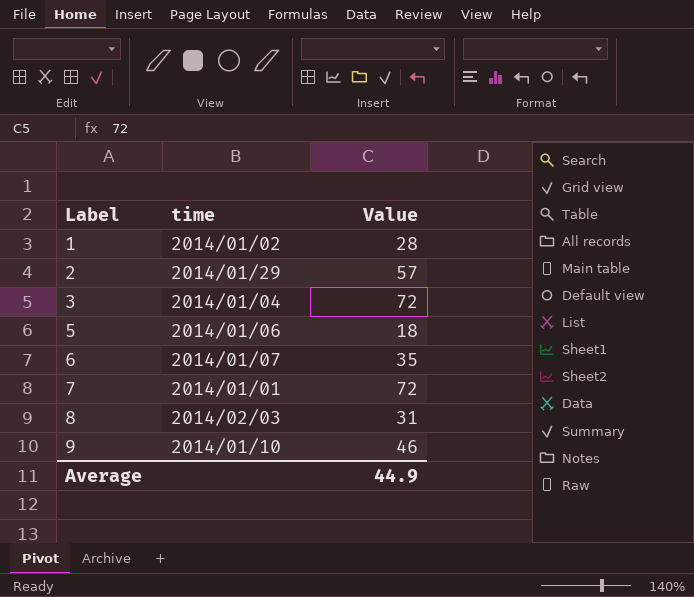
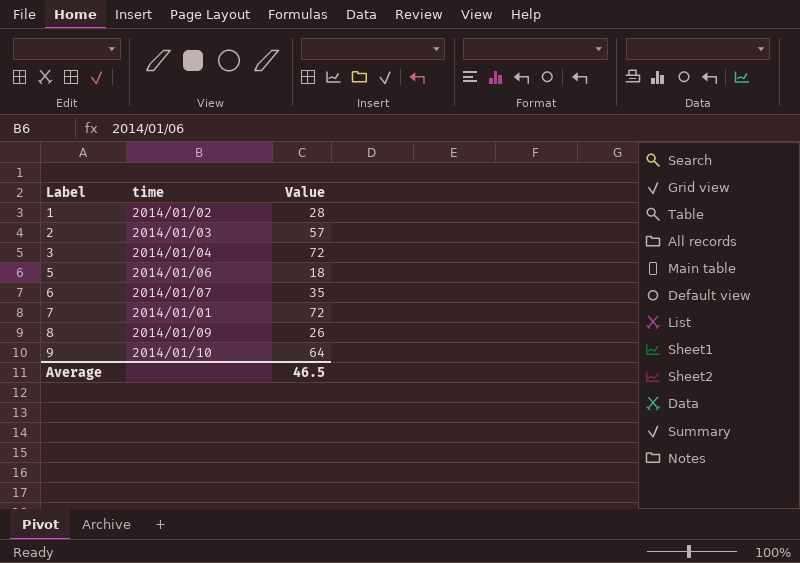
2 | time: 2014/01/29 -> 2014/01/03
8 | time: 2014/02/03 -> 2014/01/09
8 | Value: 31 -> 26
9 | Value: 46 -> 64
Average | Value: 44.9 -> 46.5

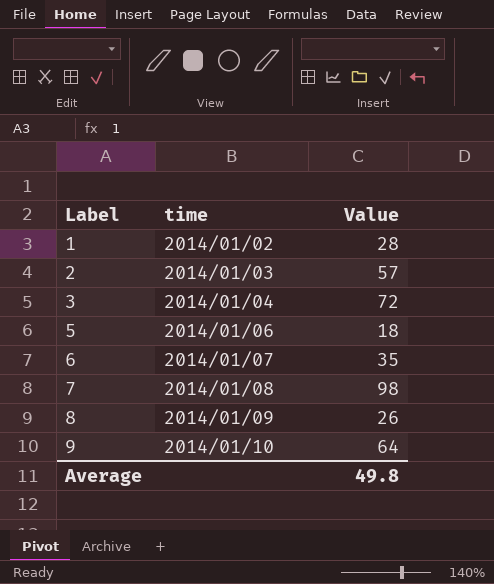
7 | time: 2014/01/01 -> 2014/01/08
7 | Value: 72 -> 98
Average | Value: 46.5 -> 49.8

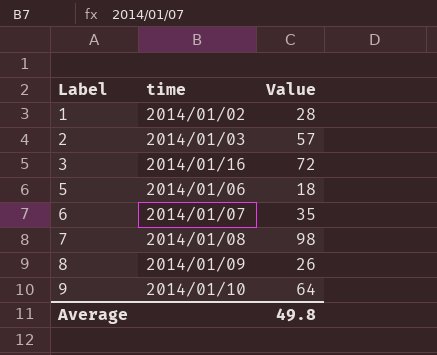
3 | time: 2014/01/04 -> 2014/01/16

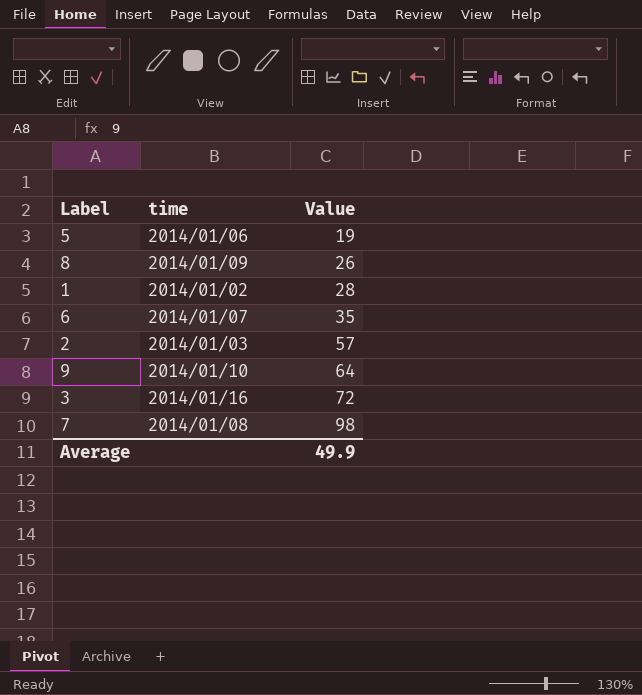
row order: Label ascending -> Value ascending
5 | Value: 18 -> 19
Average | Value: 49.8 -> 49.9

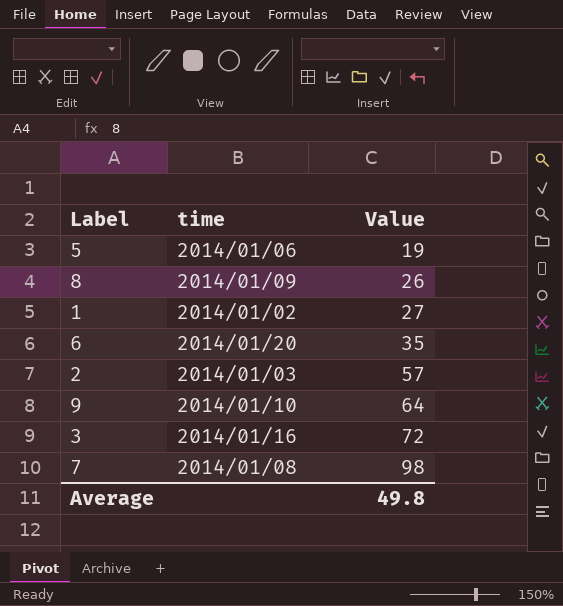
1 | Value: 28 -> 27
6 | time: 2014/01/07 -> 2014/01/20
Average | Value: 49.9 -> 49.8

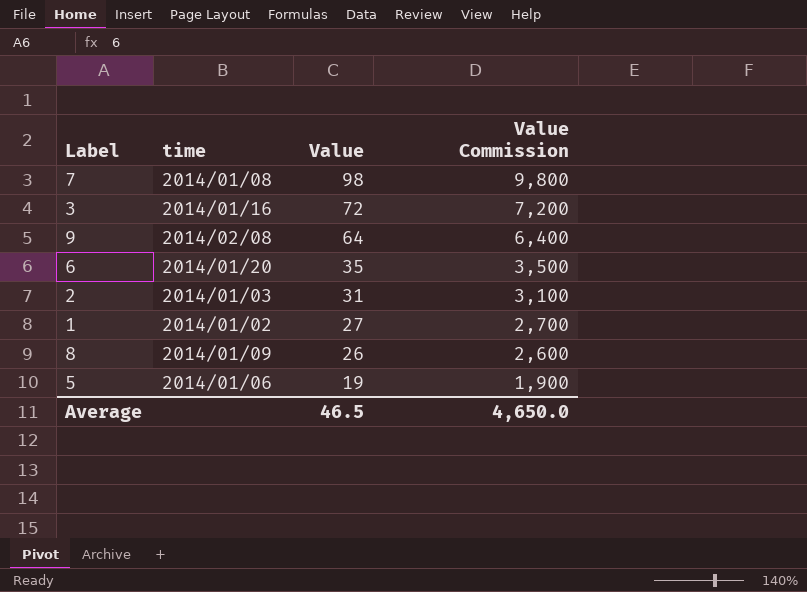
row order: Value ascending -> Value descending
column Value Commission | formula: none -> [Value] * 100
9 | time: 2014/01/10 -> 2014/02/08
2 | Value: 57 -> 31
Average | Value: 49.8 -> 46.5

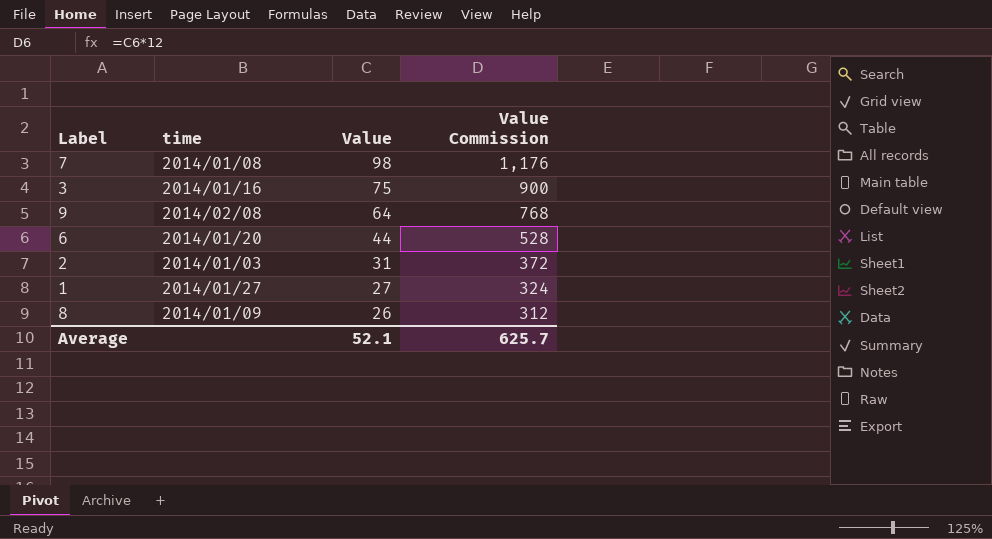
column Value Commission | formula: [Value] * 100 -> [Value] * 12
row 5: 2014/01/06 | 19 | 1,900 -> none
3 | Value: 72 -> 75
6 | Value: 35 -> 44
1 | time: 2014/01/02 -> 2014/01/27
Average | Value: 46.5 -> 52.1
Average | Value Commission: 4,650.0 -> 625.7

